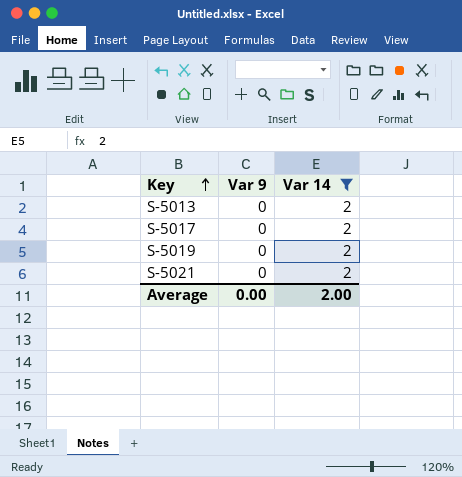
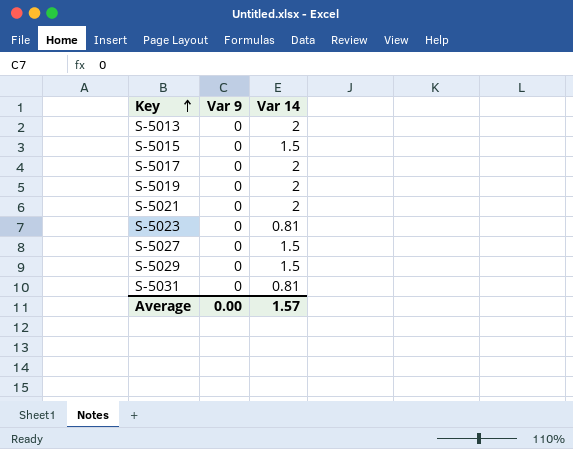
filter: Var 14 = 2 -> none
Average | Var 14: 2.00 -> 1.57

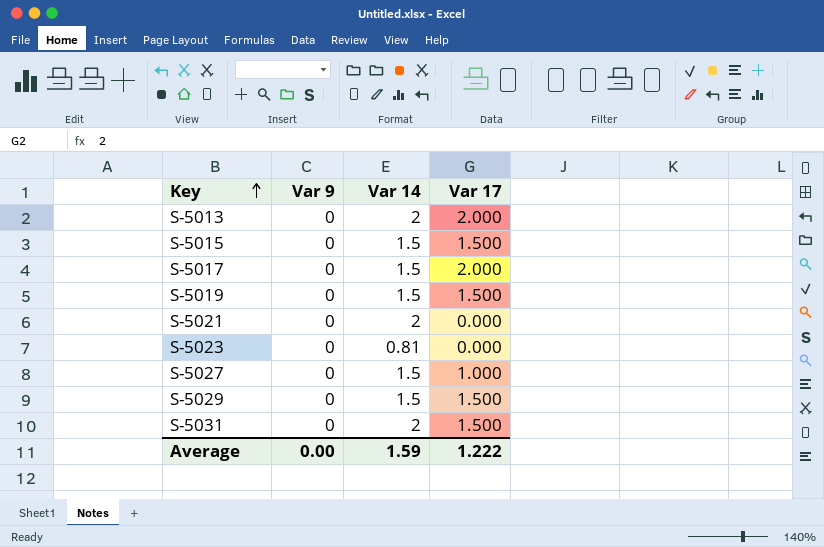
column Var 17 | position: none -> 4
S-5017 | Var 14: 2 -> 1.5
S-5019 | Var 14: 2 -> 1.5
S-5031 | Var 14: 0.81 -> 2
Average | Var 14: 1.57 -> 1.59

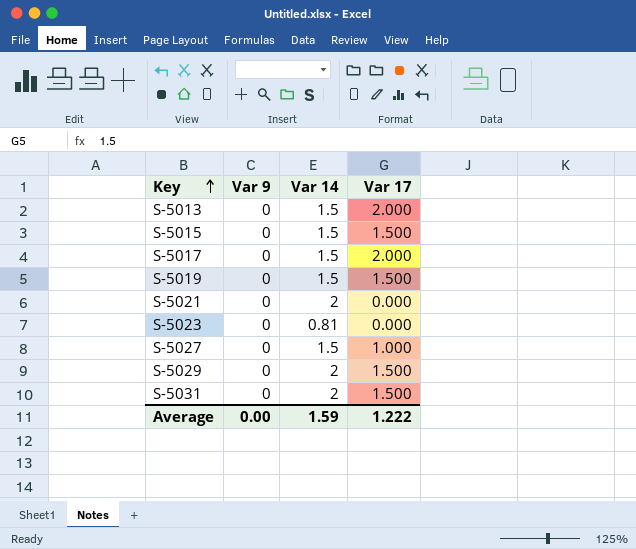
S-5013 | Var 14: 2 -> 1.5
S-5029 | Var 14: 1.5 -> 2

